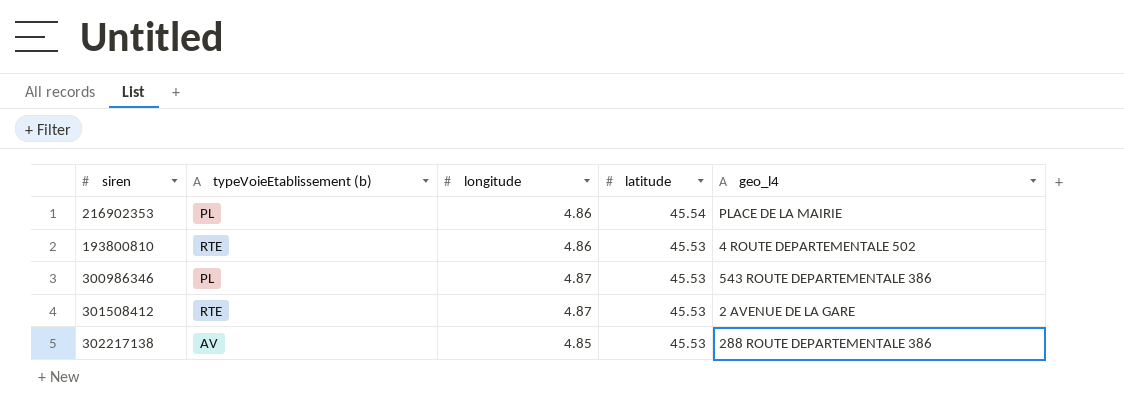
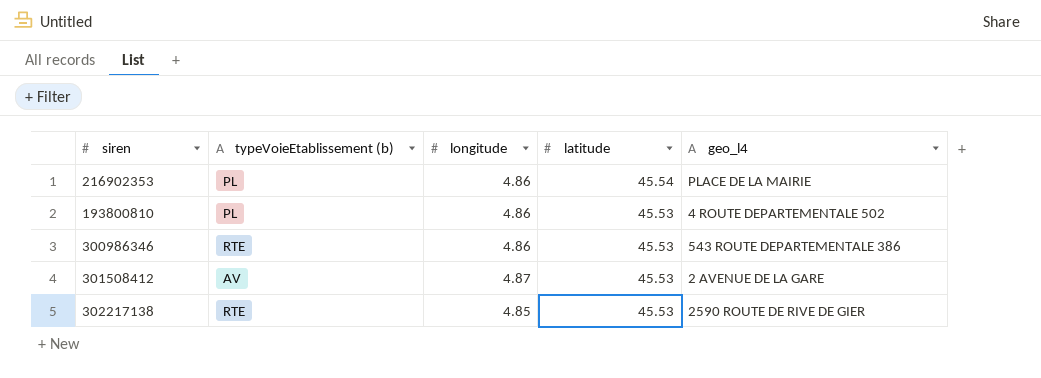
193800810 | typeVoieEtablissement (b): RTE -> PL
300986346 | typeVoieEtablissement (b): PL -> RTE
300986346 | longitude: 4.87 -> 4.86
301508412 | typeVoieEtablissement (b): RTE -> AV
302217138 | typeVoieEtablissement (b): AV -> RTE
302217138 | geo_l4: 288 ROUTE DEPARTEMENTALE 386 -> 2590 ROUTE DE RIVE DE GIER

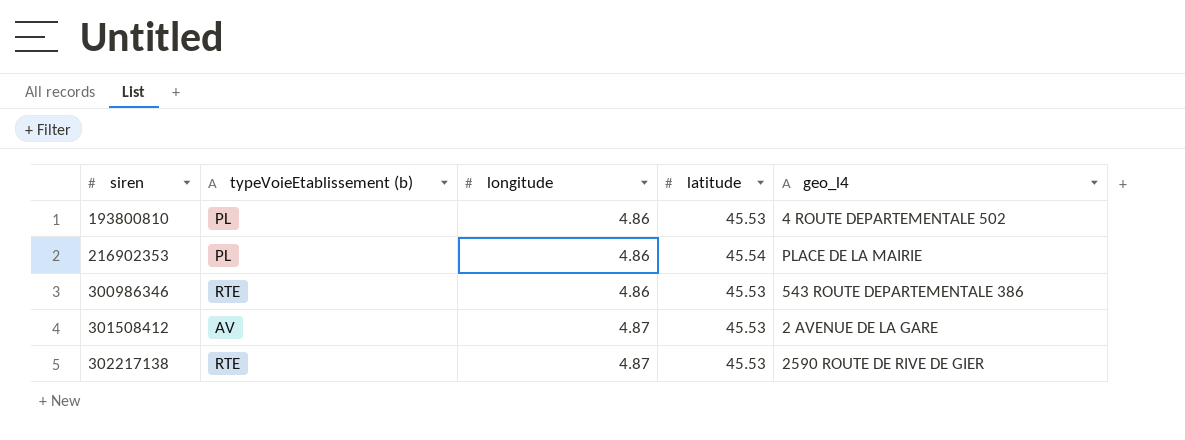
row order: latitude descending -> siren ascending
302217138 | longitude: 4.85 -> 4.87

